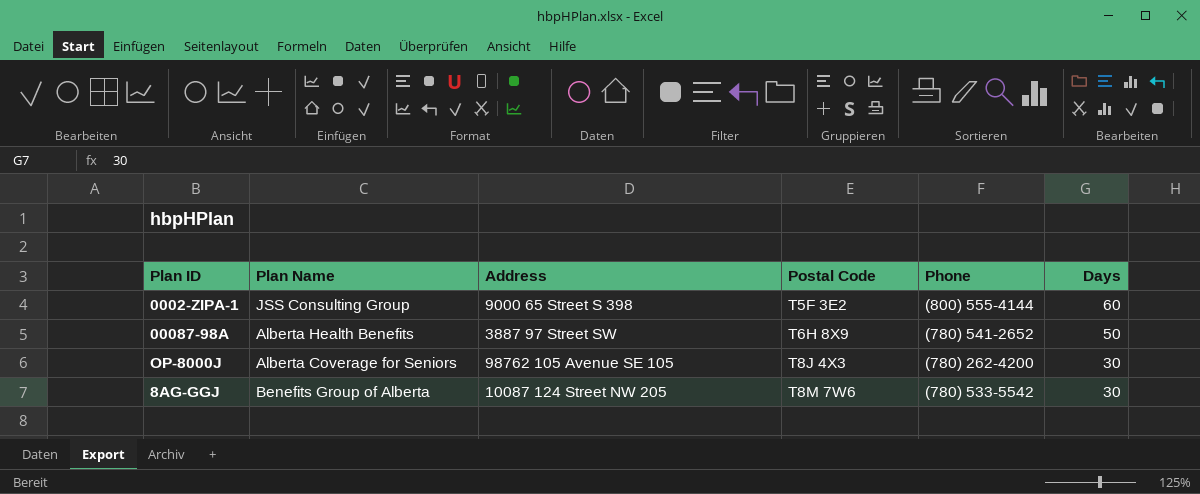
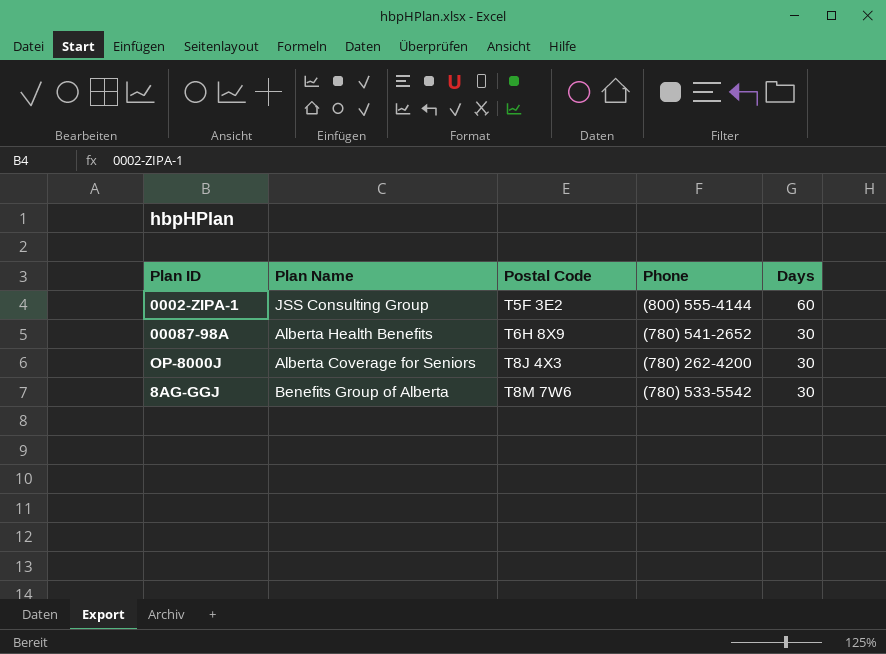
column Address | position: 3 -> none
00087-98A | Days: 50 -> 30

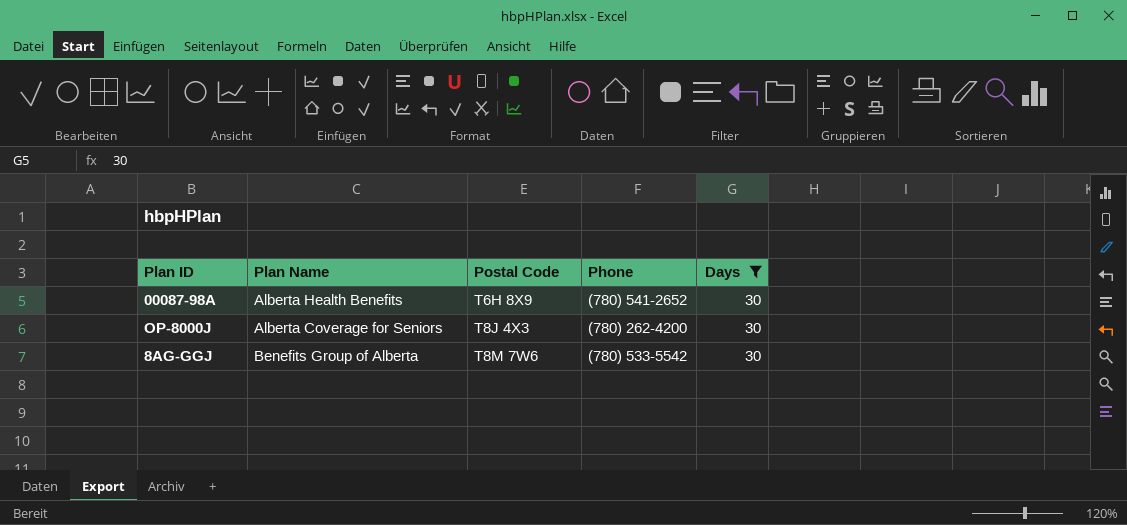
filter: none -> Days = 30

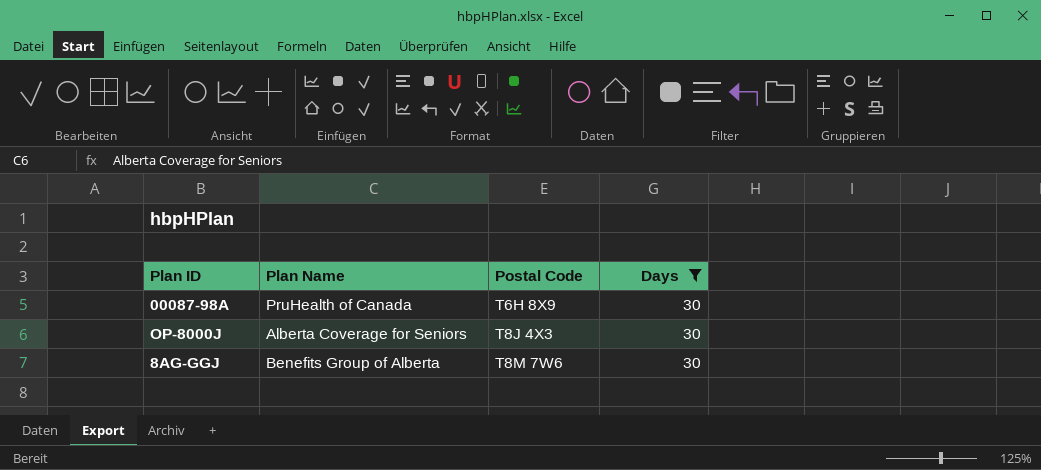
column Phone | position: 4 -> none
00087-98A | Plan Name: Alberta Health Benefits -> PruHealth of Canada

